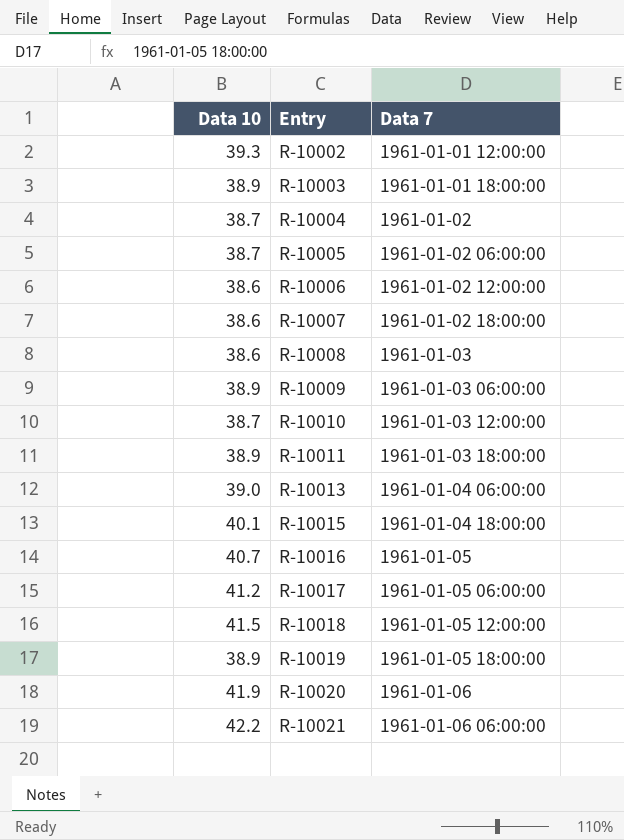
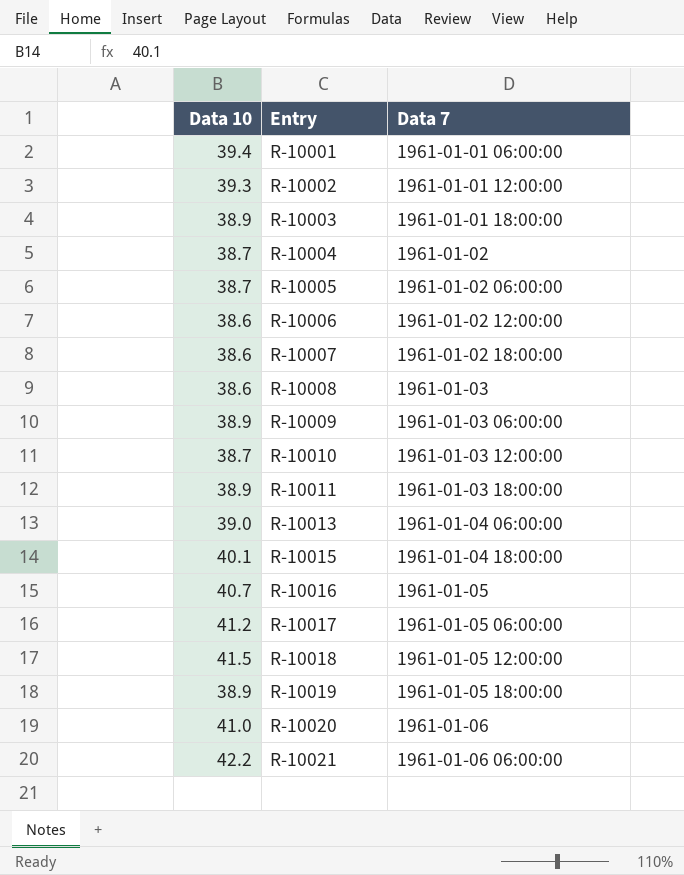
row R-10001: none -> 39.4 | 1961-01-01 06:00:00
R-10020 | Data 10: 41.9 -> 41.0

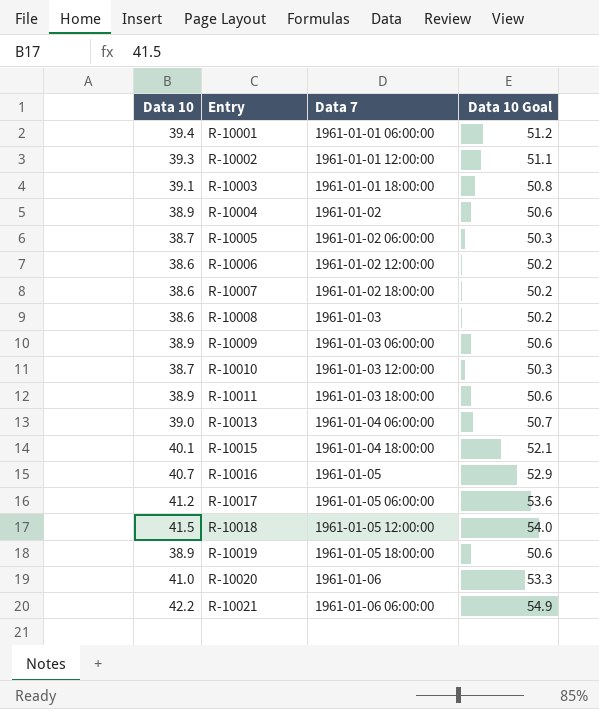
column Data 10 Goal | formula: none -> [Data 10] * 1.3
R-10003 | Data 10: 38.9 -> 39.1
R-10004 | Data 10: 38.7 -> 38.9

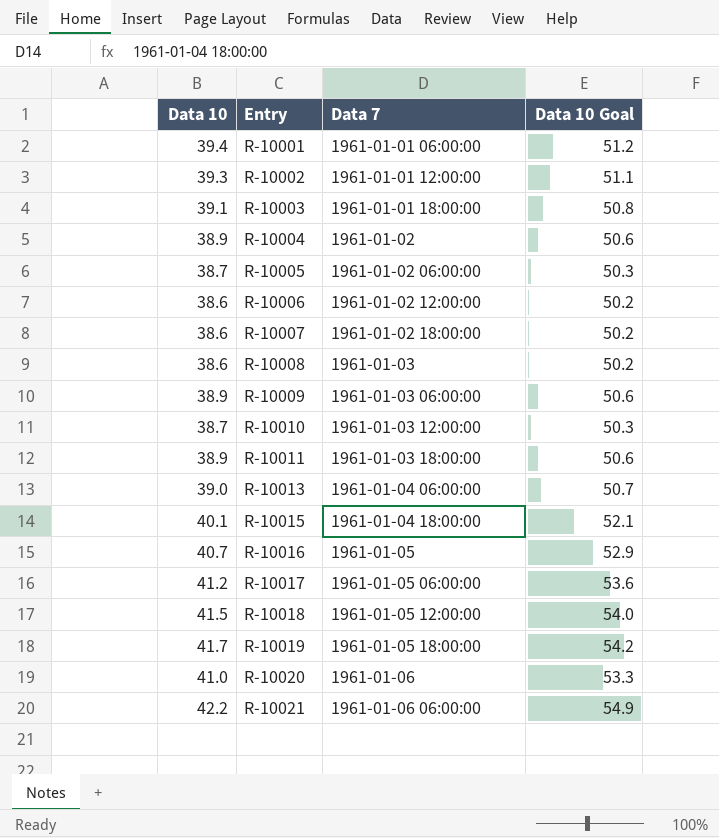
R-10019 | Data 10: 38.9 -> 41.7
R-10019 | Data 10 Goal: 50.6 -> 54.2

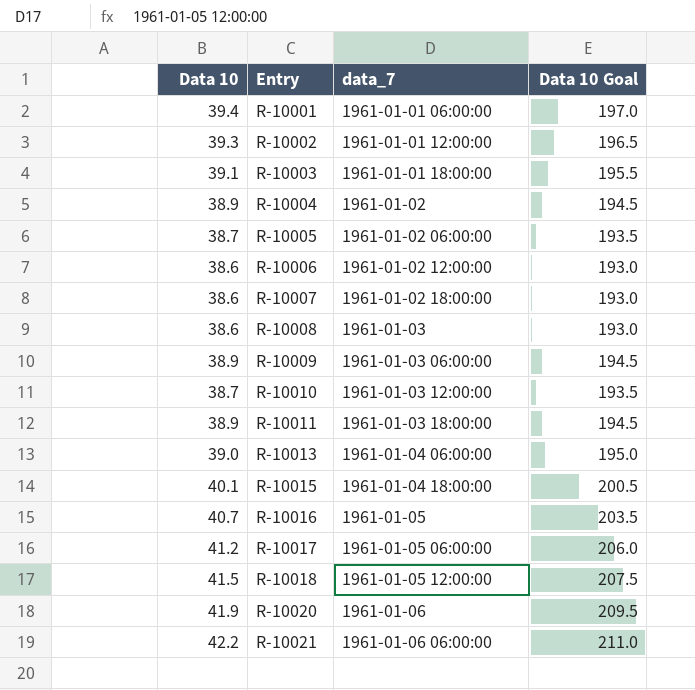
column name: Data 7 -> data_7
column Data 10 Goal | formula: [Data 10] * 1.3 -> [Data 10] * 5
row R-10019: 41.7 | 1961-01-05 18:00:00 | 54.2 -> none
R-10020 | Data 10: 41.0 -> 41.9

